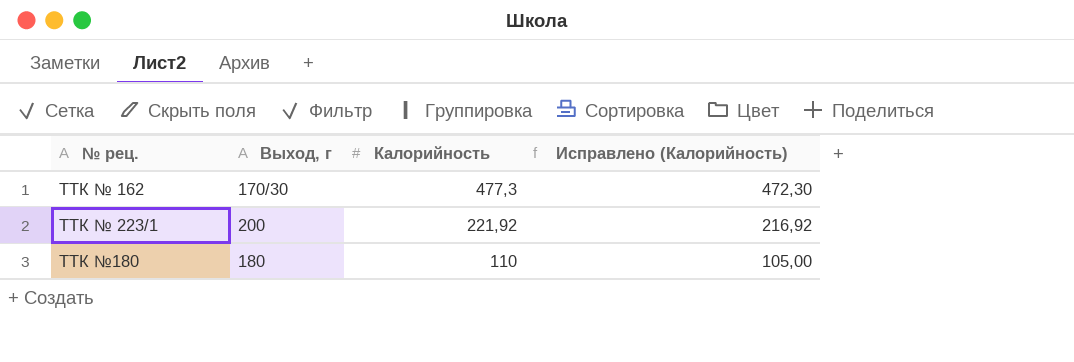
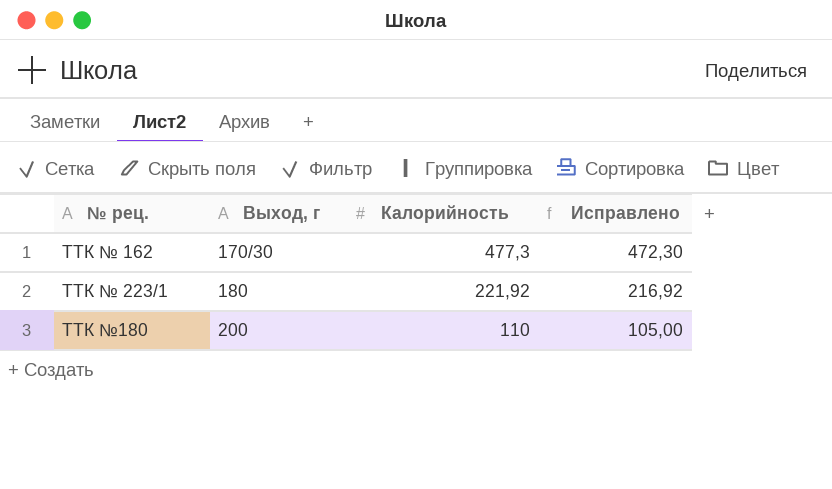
column name: Исправлено (Калорийность) -> Исправлено
ТТК № 223/1 | Выход, г: 200 -> 180
ТТК №180 | Выход, г: 180 -> 200

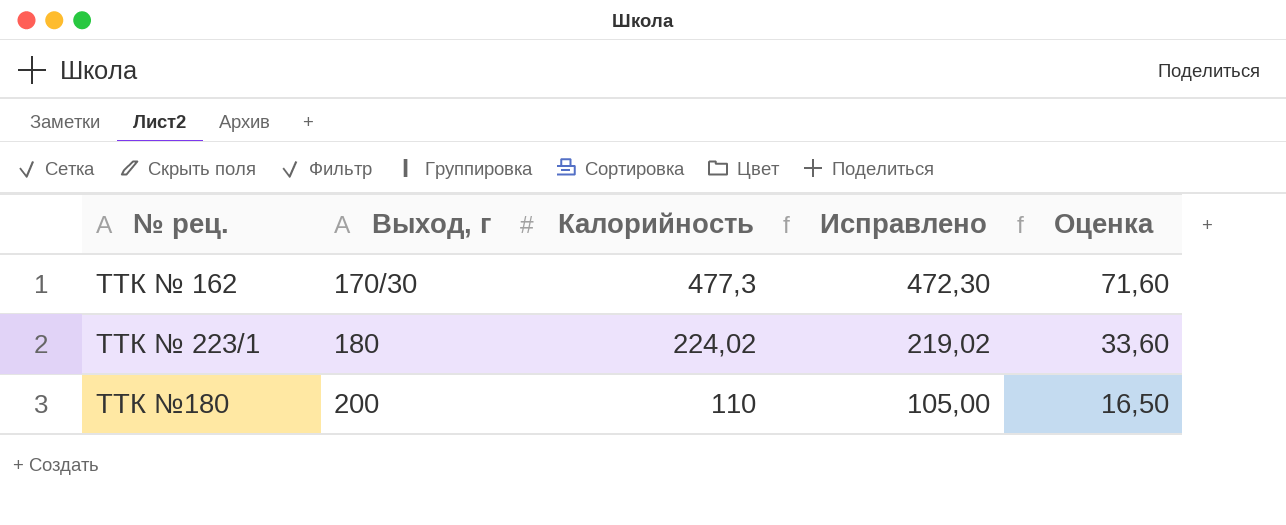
column Оценка | formula: none -> [Калорийность] * 0,15
ТТК № 223/1 | Калорийность: 221,92 -> 224,02
ТТК № 223/1 | Исправлено: 216,92 -> 219,02

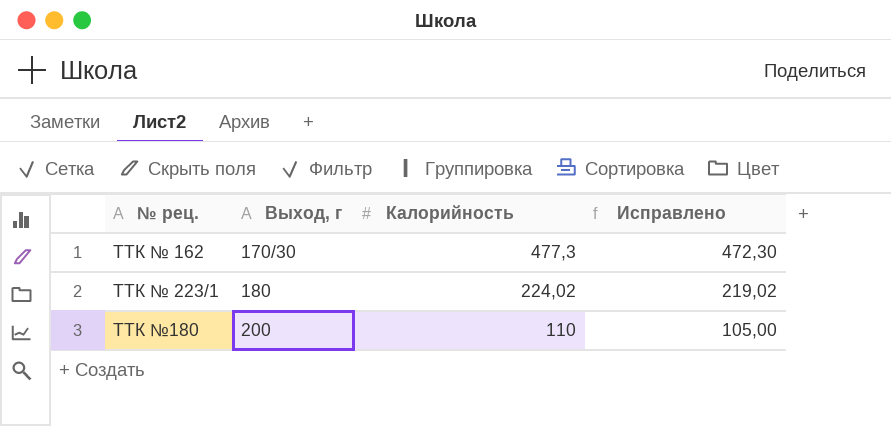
column Оценка | formula: [Калорийность] * 0,15 -> none

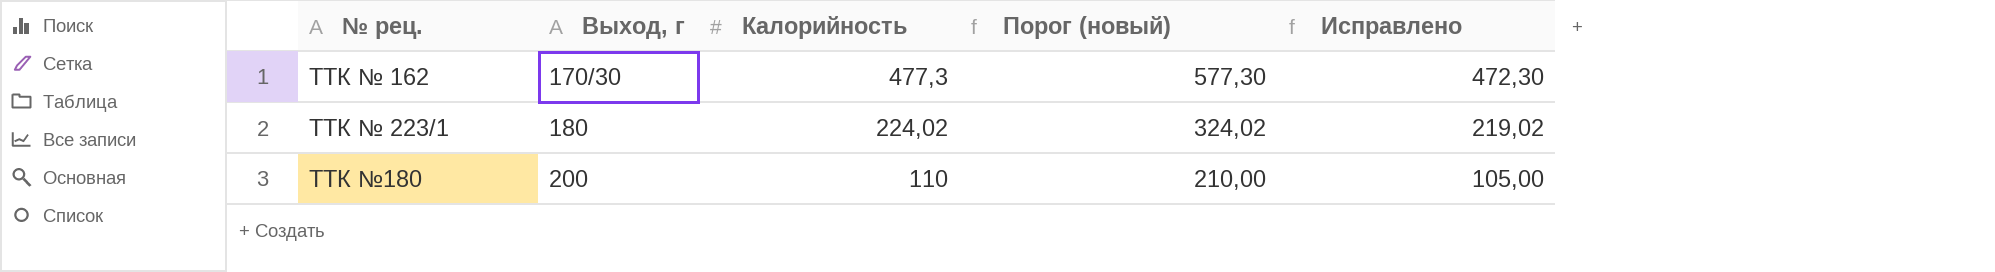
column Порог (новый) | formula: none -> [Калорийность] + 100

